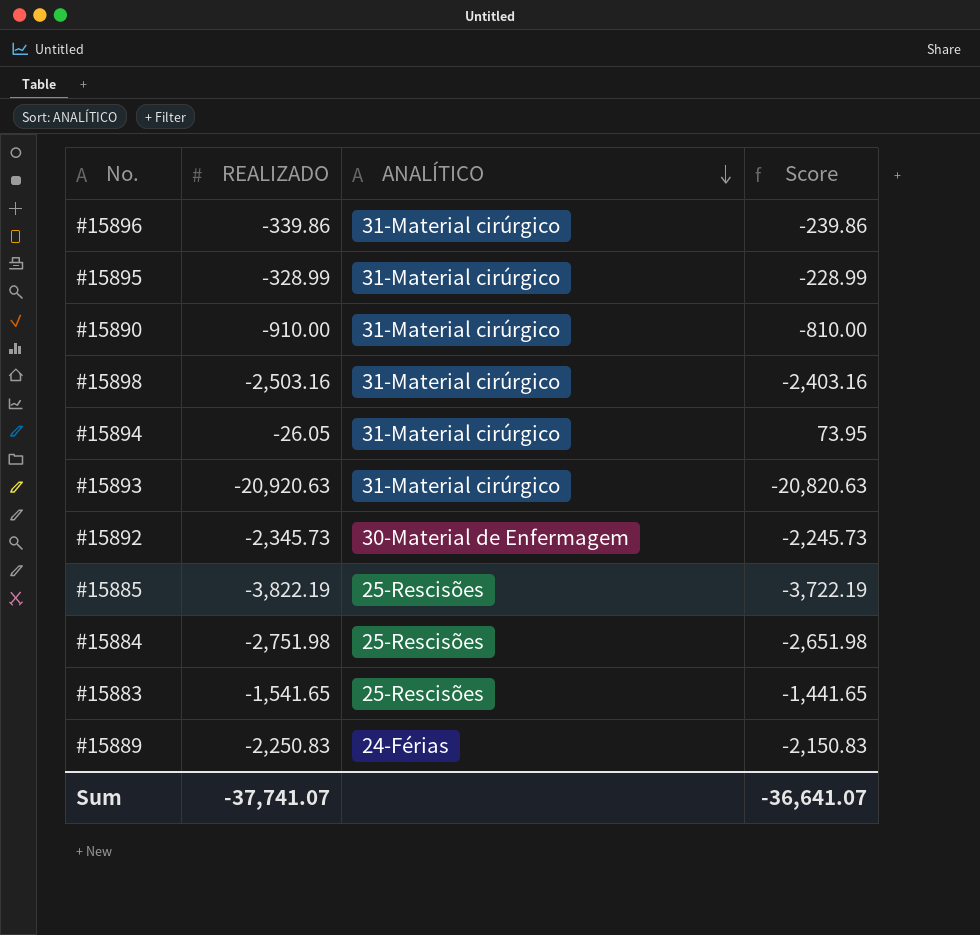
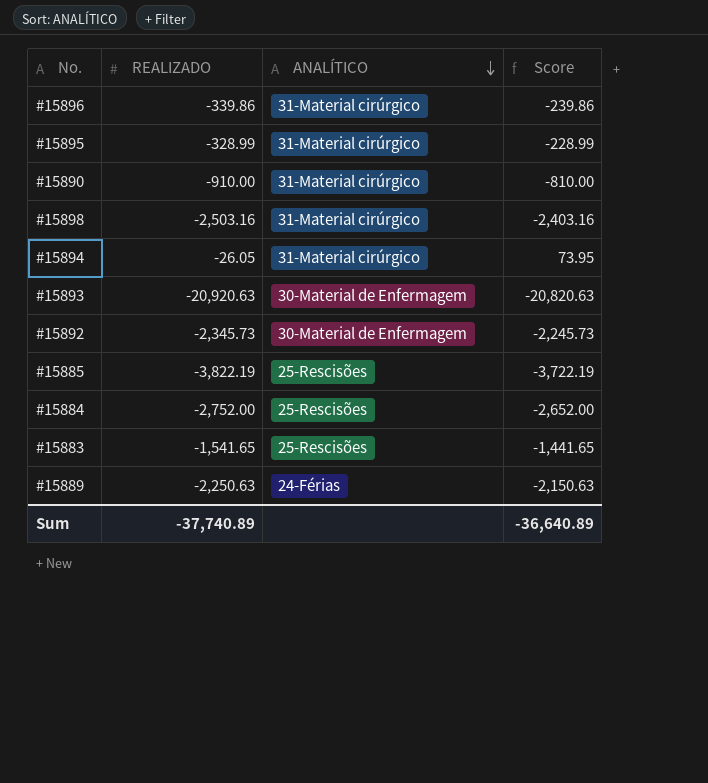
#15893 | ANALÍTICO: 31-Material cirúrgico -> 30-Material de Enfermagem
#15884 | REALIZADO: -2,751.98 -> -2,752.00
#15884 | Score: -2,651.98 -> -2,652.00
#15889 | REALIZADO: -2,250.83 -> -2,250.63
#15889 | Score: -2,150.83 -> -2,150.63
Sum | REALIZADO: -37,741.07 -> -37,740.89
Sum | Score: -36,641.07 -> -36,640.89

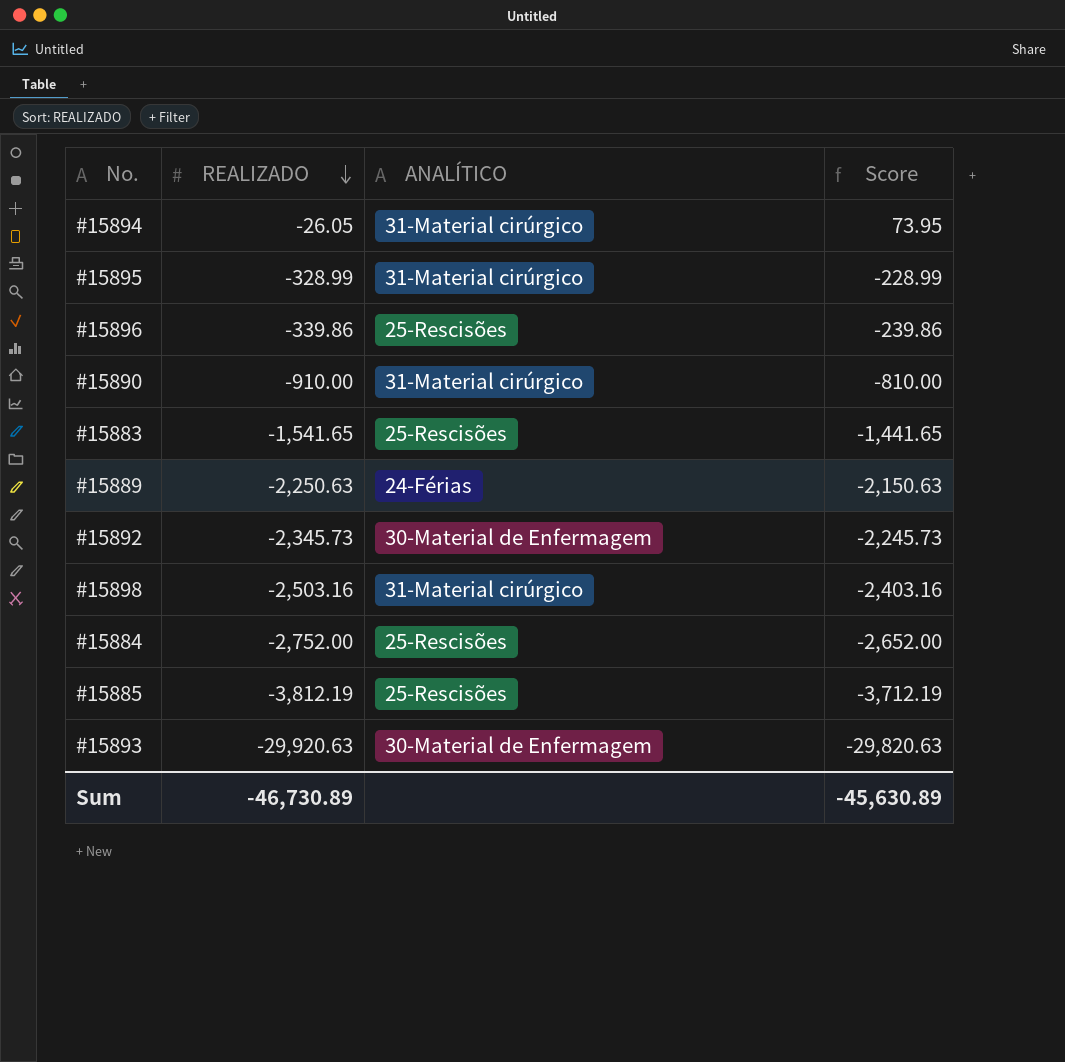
row order: ANALÍTICO descending -> REALIZADO descending
#15896 | ANALÍTICO: 31-Material cirúrgico -> 25-Rescisões
#15885 | REALIZADO: -3,822.19 -> -3,812.19
#15885 | Score: -3,722.19 -> -3,712.19
#15893 | REALIZADO: -20,920.63 -> -29,920.63
#15893 | Score: -20,820.63 -> -29,820.63
Sum | REALIZADO: -37,740.89 -> -46,730.89
Sum | Score: -36,640.89 -> -45,630.89

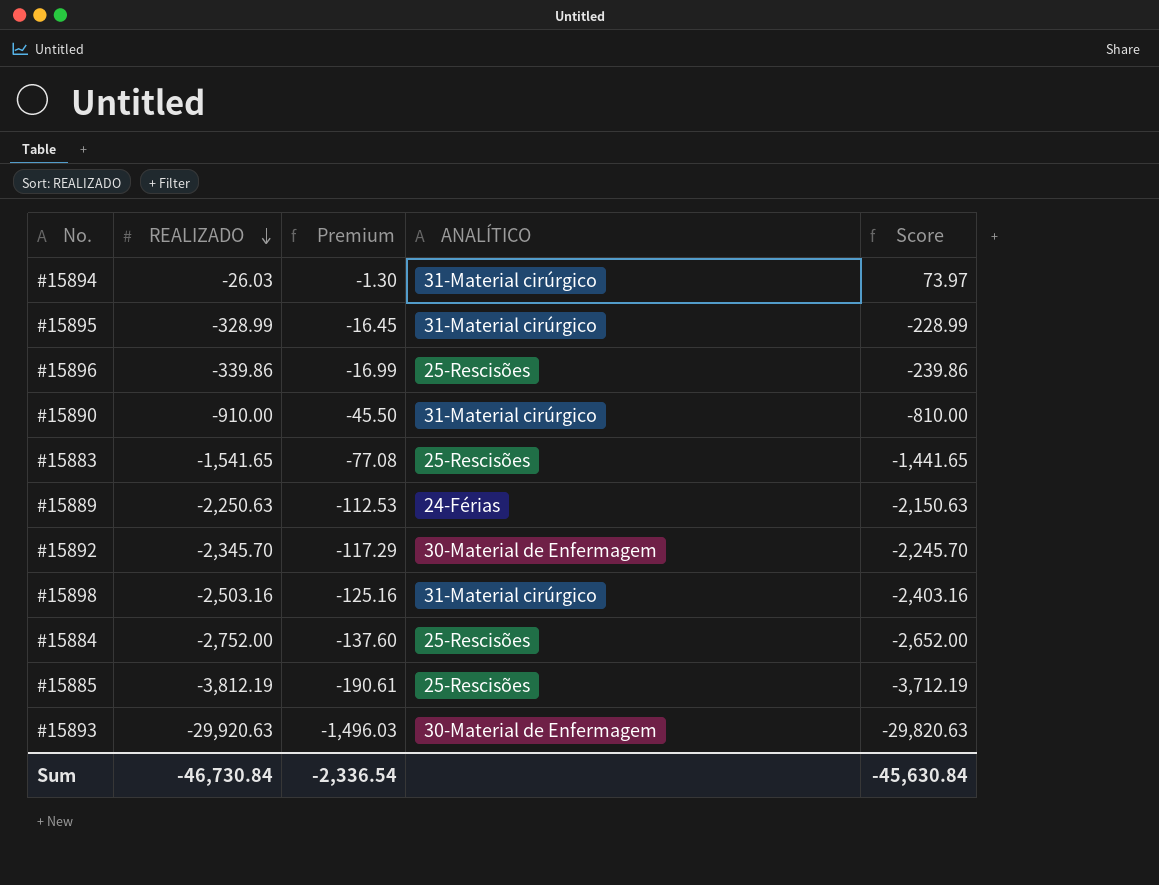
column Premium | formula: none -> [REALIZADO] * 0.05
#15894 | REALIZADO: -26.05 -> -26.03
#15894 | Score: 73.95 -> 73.97
#15892 | REALIZADO: -2,345.73 -> -2,345.70
#15892 | Score: -2,245.73 -> -2,245.70
Sum | REALIZADO: -46,730.89 -> -46,730.84
Sum | Score: -45,630.89 -> -45,630.84

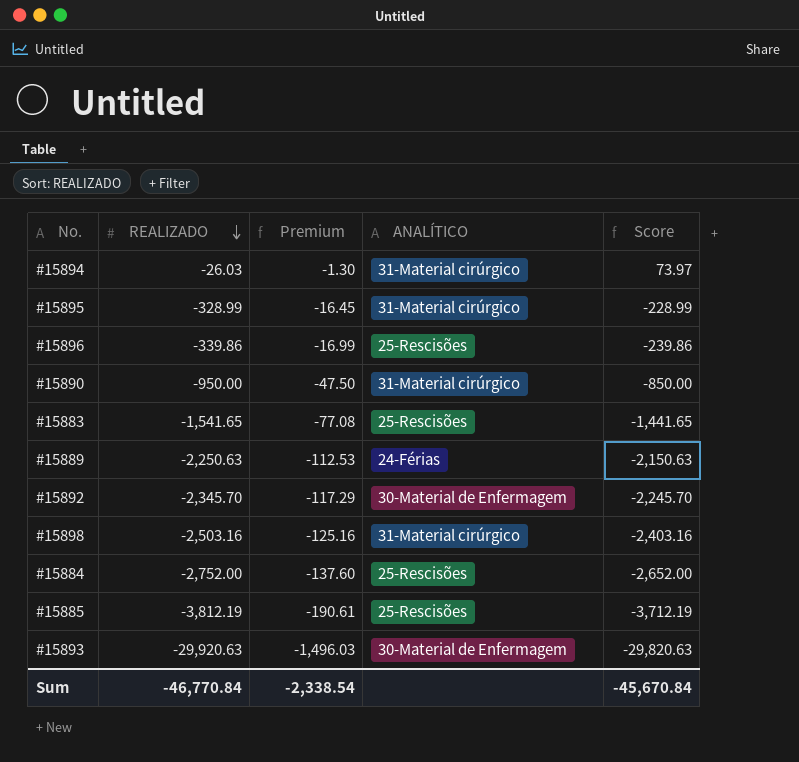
#15890 | REALIZADO: -910.00 -> -950.00
#15890 | Premium: -45.50 -> -47.50
#15890 | Score: -810.00 -> -850.00
Sum | REALIZADO: -46,730.84 -> -46,770.84
Sum | Premium: -2,336.54 -> -2,338.54
Sum | Score: -45,630.84 -> -45,670.84

